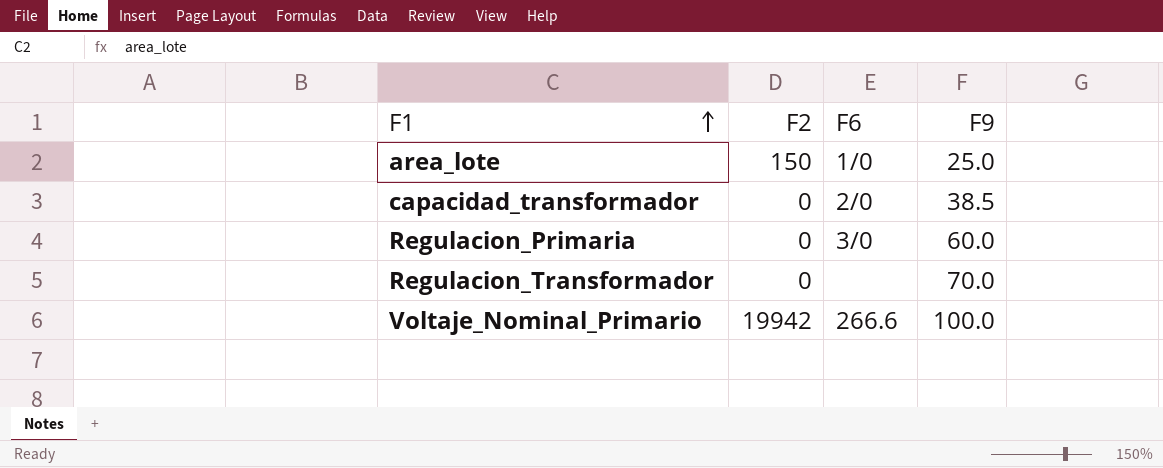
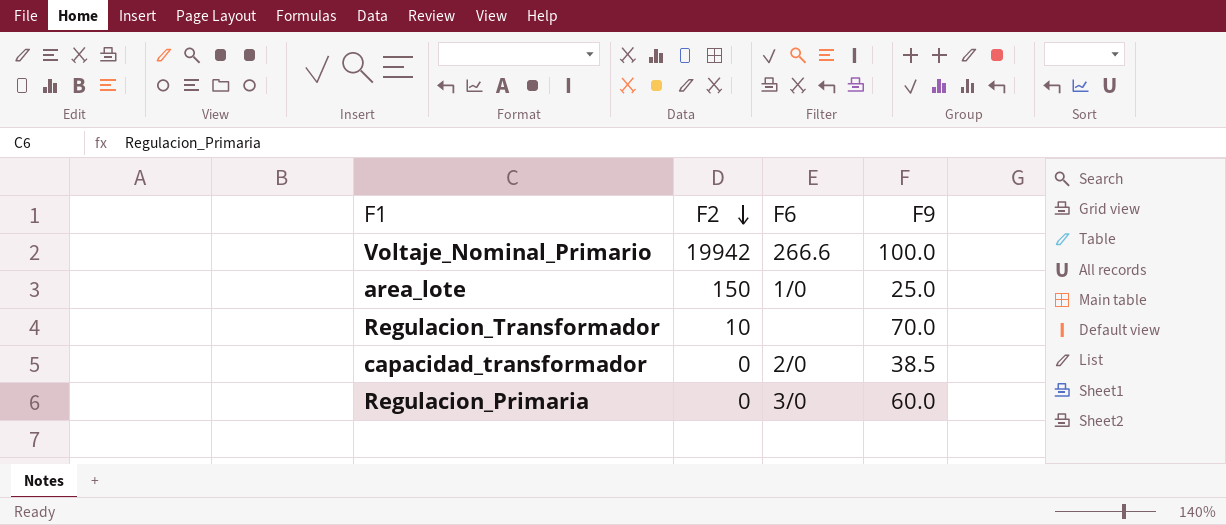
row order: F1 ascending -> F2 descending
Regulacion_Transformador | F2: 0 -> 10

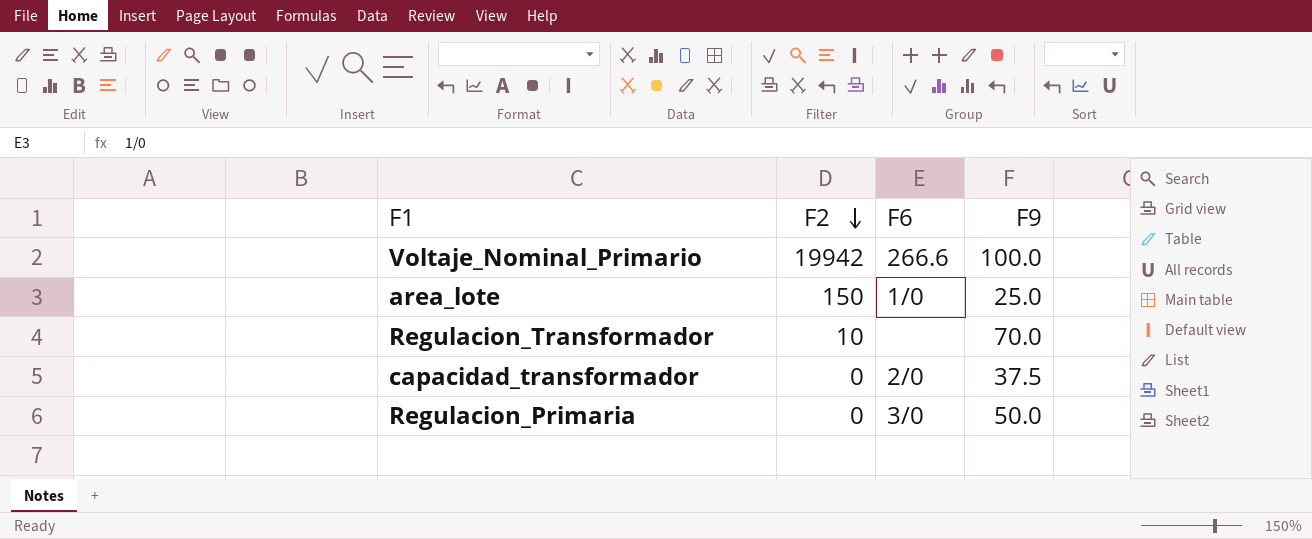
capacidad_transformador | F9: 38.5 -> 37.5
Regulacion_Primaria | F9: 60.0 -> 50.0

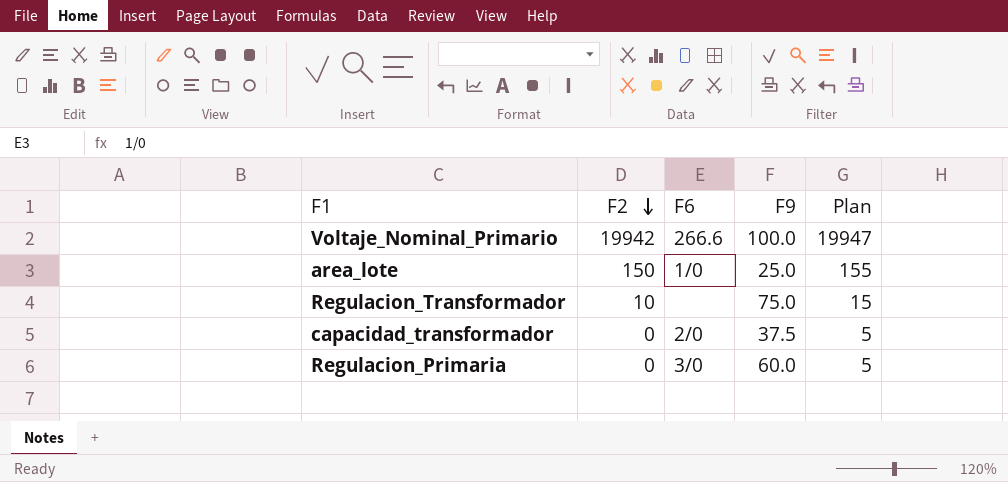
column Plan | formula: none -> [F2] + 5
Regulacion_Transformador | F9: 70.0 -> 75.0
Regulacion_Primaria | F9: 50.0 -> 60.0

